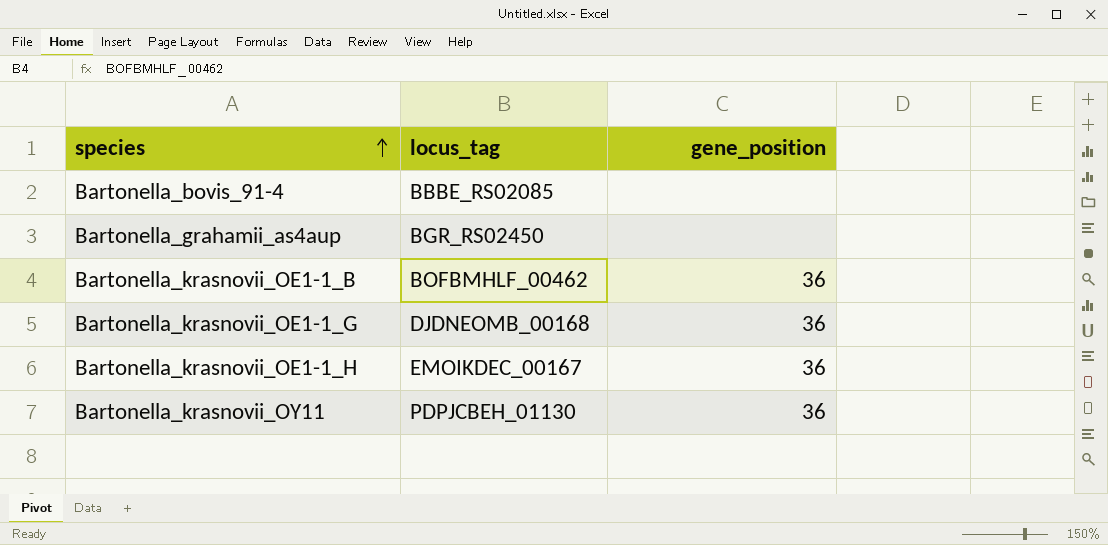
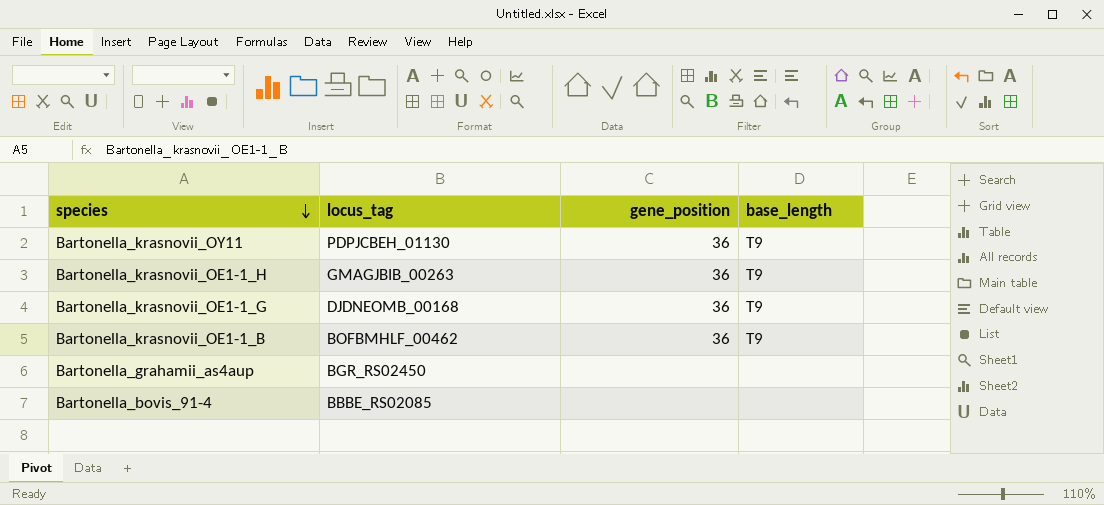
row order: species ascending -> species descending
column base_length | position: none -> 4
Bartonella_krasnovii_OE1-1_H | locus_tag: EMOIKDEC_00167 -> GMAGJBIB_00263

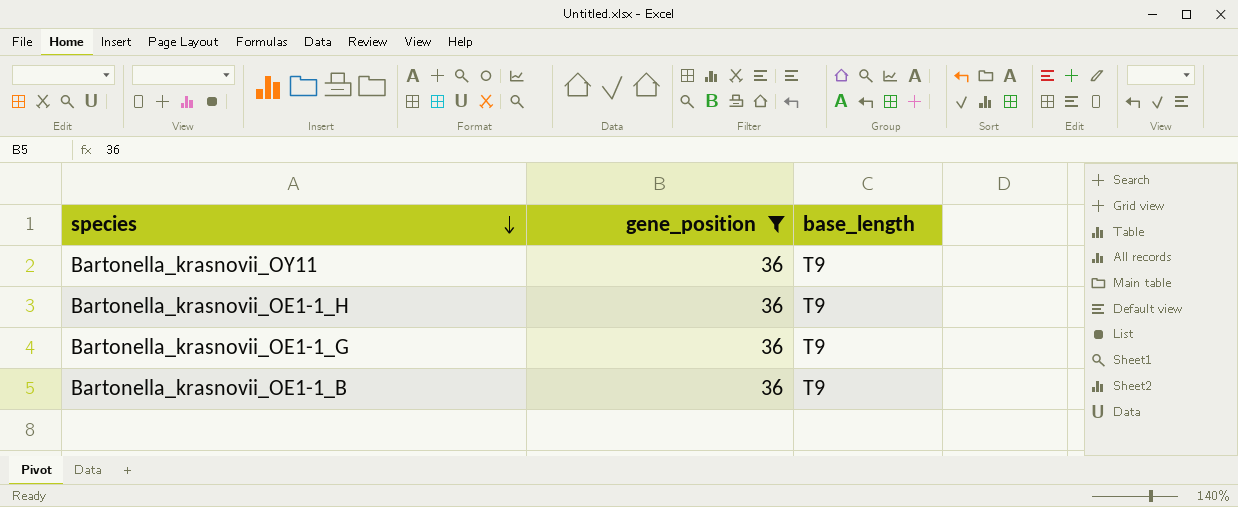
filter: none -> gene_position = 36
column locus_tag | position: 2 -> none

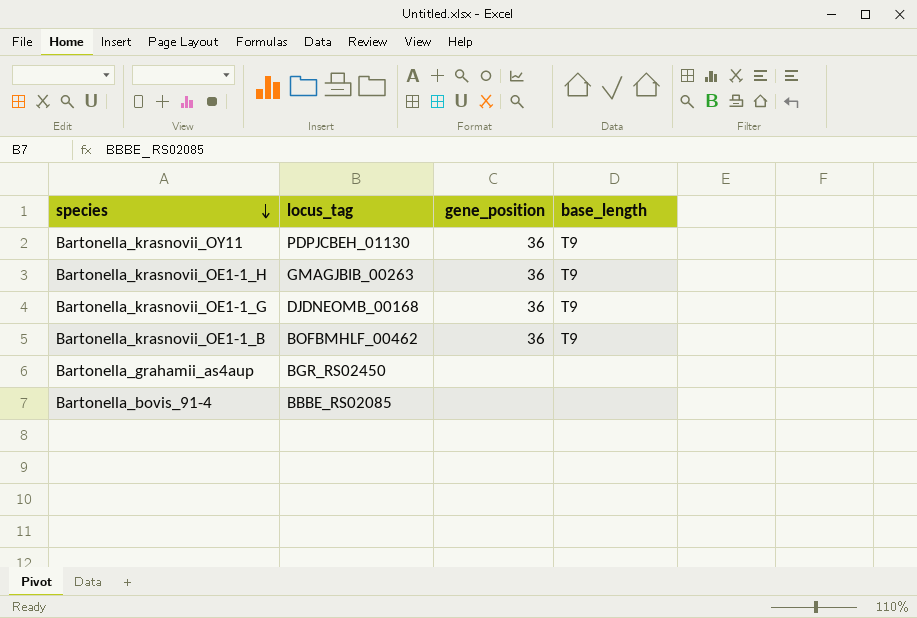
filter: gene_position = 36 -> none
column locus_tag | position: none -> 2

